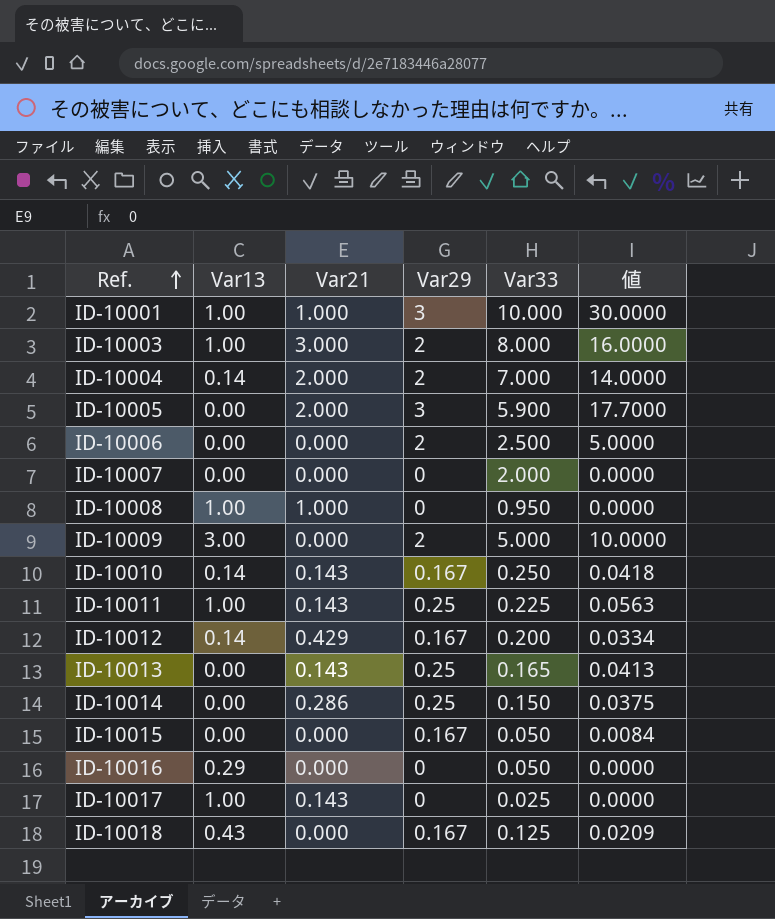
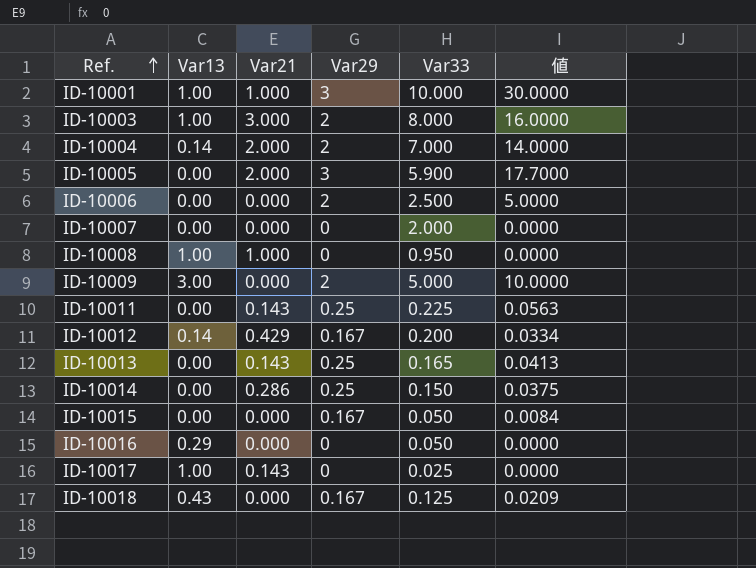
row ID-10010: 0.14 | 0.143 | 0.167 | 0.250 | 0.0418 -> none
ID-10011 | Var13: 1.00 -> 0.00

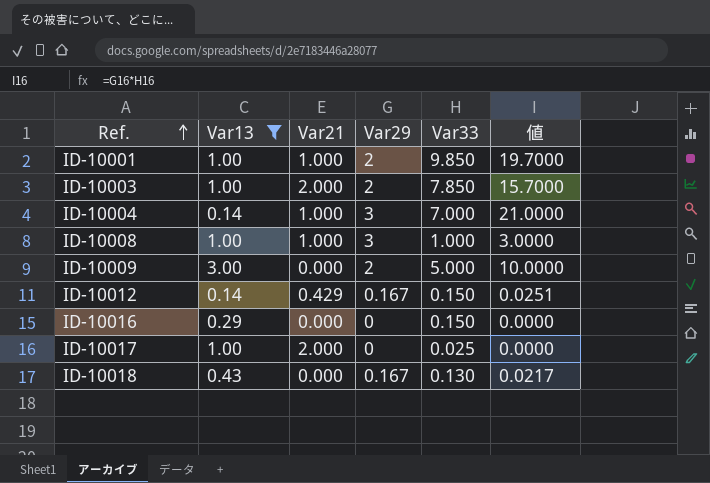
filter: none -> Var13 != 0.00
ID-10001 | Var29: 3 -> 2
ID-10001 | Var33: 10.000 -> 9.850
ID-10001 | 値: 30.0000 -> 19.7000
ID-10003 | Var21: 3.000 -> 2.000
ID-10003 | Var33: 8.000 -> 7.850
ID-10003 | 値: 16.0000 -> 15.7000
ID-10004 | Var21: 2.000 -> 1.000
ID-10004 | Var29: 2 -> 3
ID-10004 | 値: 14.0000 -> 21.0000
ID-10008 | Var29: 0 -> 3
ID-10008 | Var33: 0.950 -> 1.000
ID-10008 | 値: 0.0000 -> 3.0000
ID-10012 | Var33: 0.200 -> 0.150
ID-10012 | 値: 0.0334 -> 0.0251
ID-10016 | Var33: 0.050 -> 0.150
ID-10017 | Var21: 0.143 -> 2.000
ID-10018 | Var33: 0.125 -> 0.130
ID-10018 | 値: 0.0209 -> 0.0217

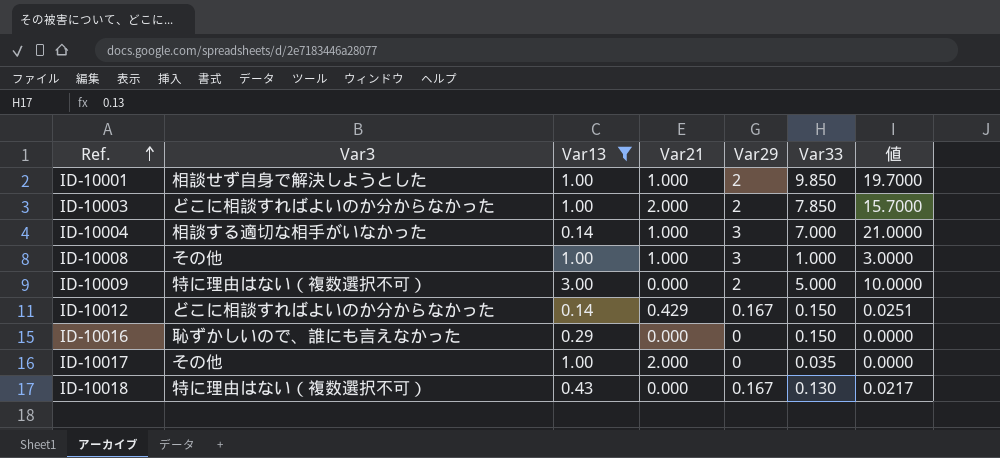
column Var3 | position: none -> 2
ID-10017 | Var33: 0.025 -> 0.035

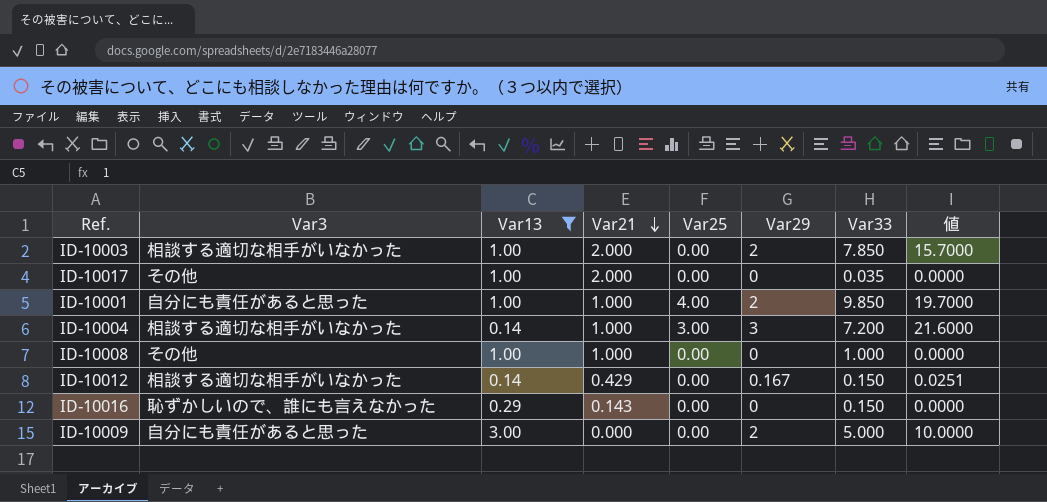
row order: Ref. ascending -> Var21 descending
column Var25 | position: none -> 5
row ID-10018: 特に理由はない（複数選択不可） | 0.43 | 0.000 | 0.167 | 0.130 | 0.0217 -> none
ID-10003 | Var3: どこに相談すればよいのか分からなかった -> 相談する適切な相手がいなかった
ID-10001 | Var3: 相談せず自身で解決しようとした -> 自分にも責任があると思った
ID-10004 | Var33: 7.000 -> 7.200
ID-10004 | 値: 21.0000 -> 21.6000
ID-10008 | Var29: 3 -> 0
ID-10008 | 値: 3.0000 -> 0.0000
ID-10012 | Var3: どこに相談すればよいのか分からなかった -> 相談する適切な相手がいなかった
ID-10016 | Var21: 0.000 -> 0.143
ID-10009 | Var3: 特に理由はない（複数選択不可） -> 自分にも責任があると思った

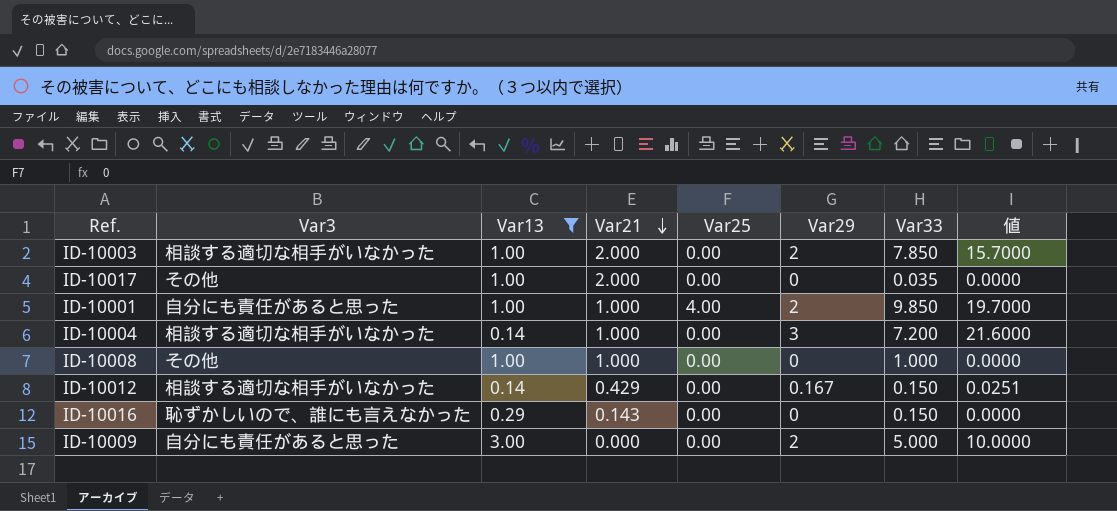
ID-10004 | Var25: 3.00 -> 0.00

